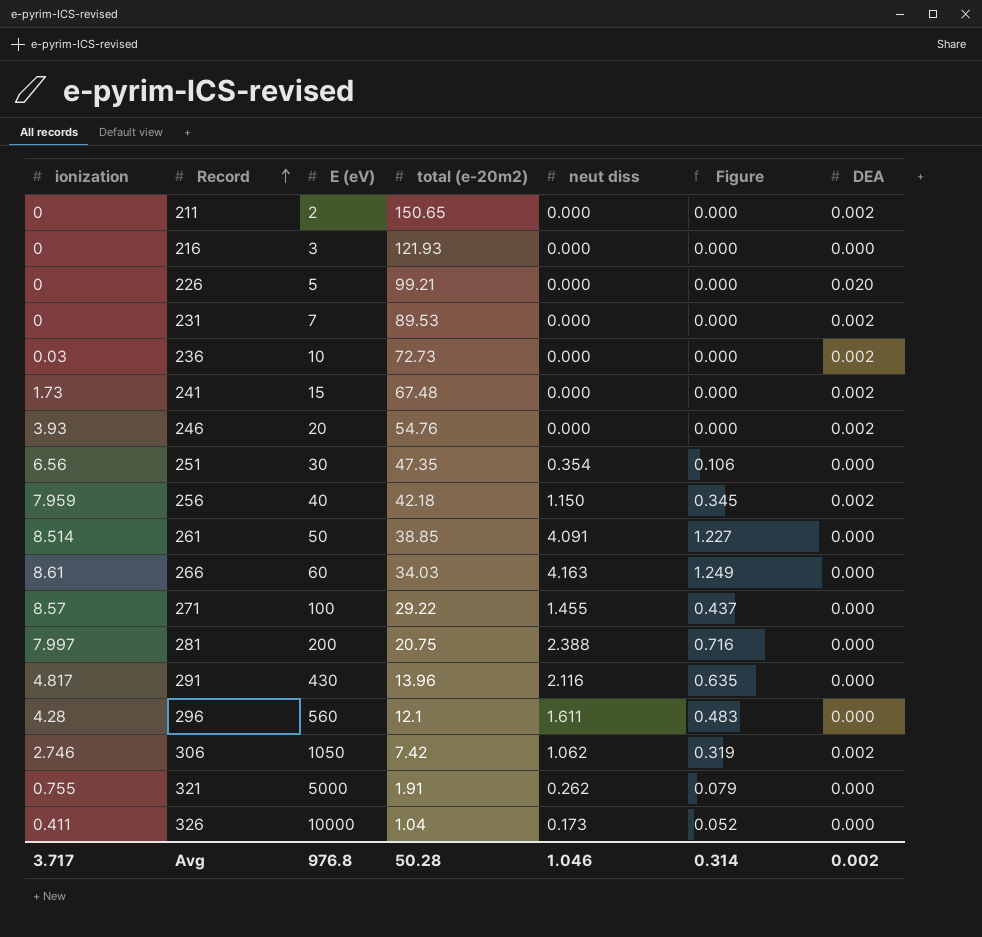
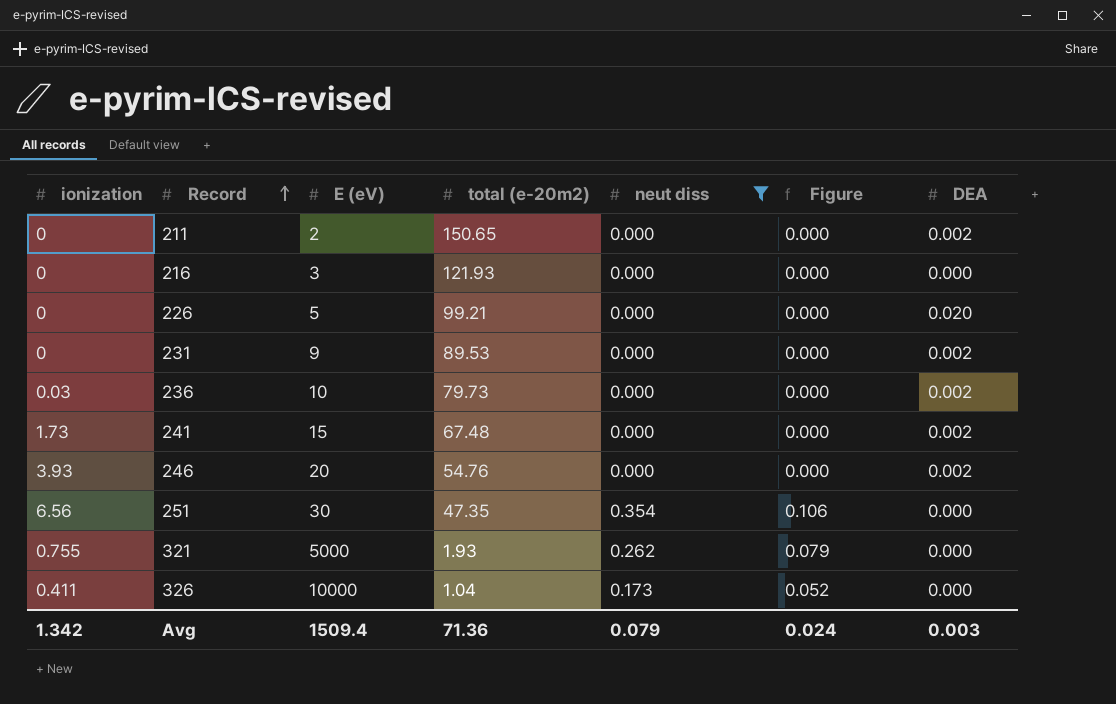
filter: none -> neut diss <= 0.354
231 | E (eV): 7 -> 9
236 | total (e-20m2): 72.73 -> 79.73
321 | total (e-20m2): 1.91 -> 1.93
Avg | ionization: 3.717 -> 1.342
Avg | E (eV): 976.8 -> 1509.4
Avg | total (e-20m2): 50.28 -> 71.36
Avg | neut diss: 1.046 -> 0.079
Avg | Figure: 0.314 -> 0.024
Avg | DEA: 0.002 -> 0.003

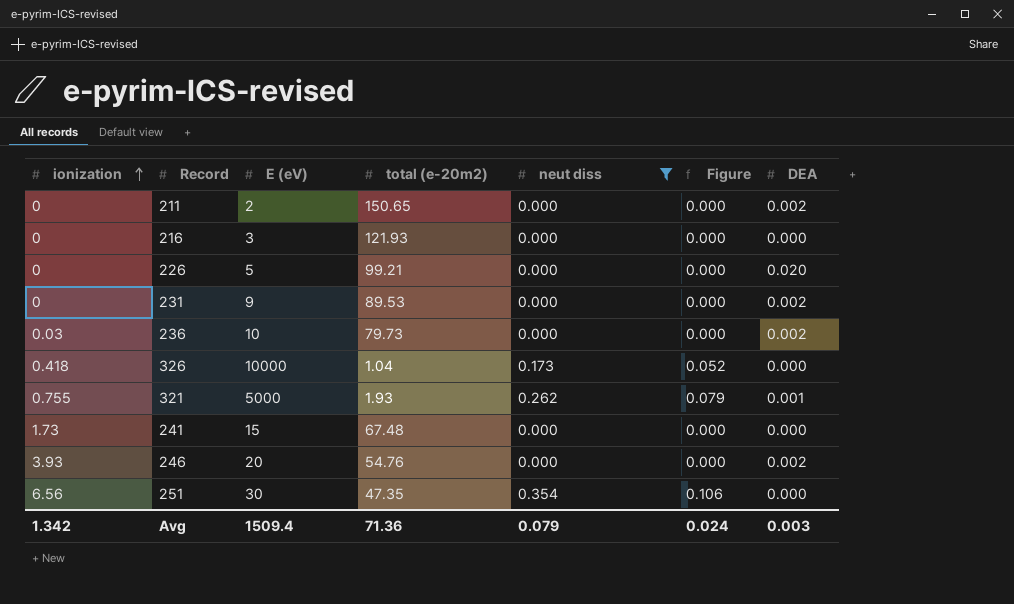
row order: Record ascending -> ionization ascending
326 | ionization: 0.411 -> 0.418
321 | DEA: 0.000 -> 0.001
241 | DEA: 0.002 -> 0.000

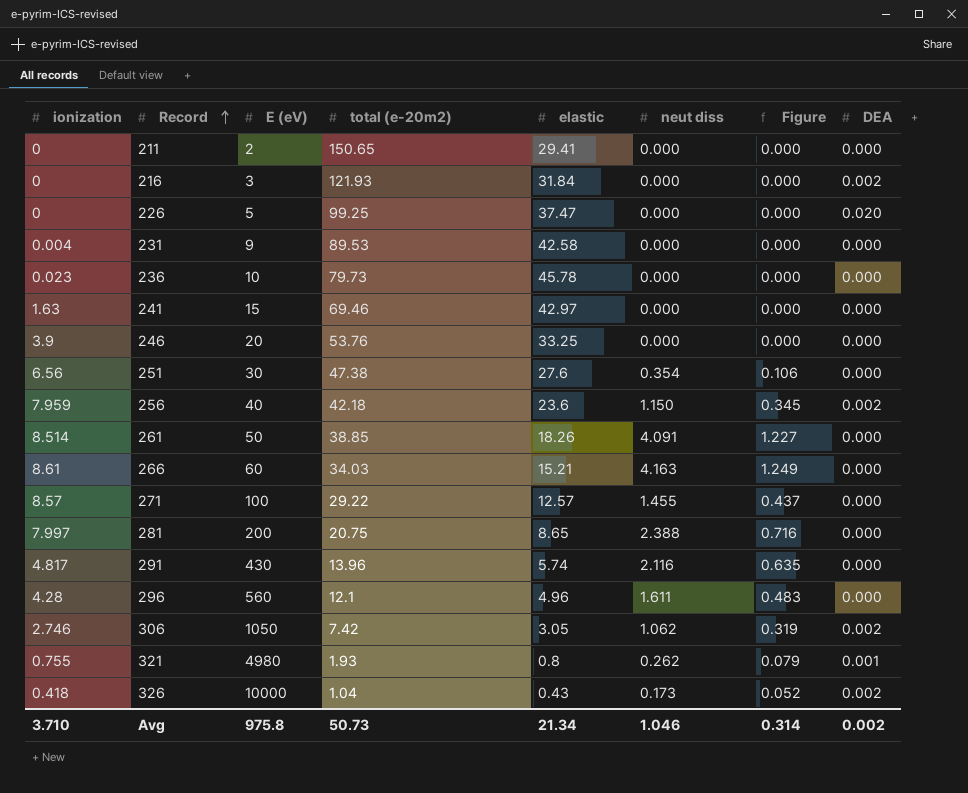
filter: neut diss <= 0.354 -> none
row order: ionization ascending -> Record ascending
column elastic | position: none -> 5
211 | DEA: 0.002 -> 0.000
216 | DEA: 0.000 -> 0.002
226 | total (e-20m2): 99.21 -> 99.25
231 | ionization: 0 -> 0.004
231 | DEA: 0.002 -> 0.000
236 | ionization: 0.03 -> 0.023
236 | DEA: 0.002 -> 0.000
241 | ionization: 1.73 -> 1.63
241 | total (e-20m2): 67.48 -> 69.46
246 | ionization: 3.93 -> 3.9
246 | total (e-20m2): 54.76 -> 53.76
246 | DEA: 0.002 -> 0.000
251 | total (e-20m2): 47.35 -> 47.38
321 | E (eV): 5000 -> 4980
326 | DEA: 0.000 -> 0.002
Avg | ionization: 1.342 -> 3.710
Avg | E (eV): 1509.4 -> 975.8
Avg | total (e-20m2): 71.36 -> 50.73
Avg | neut diss: 0.079 -> 1.046
Avg | Figure: 0.024 -> 0.314
Avg | DEA: 0.003 -> 0.002

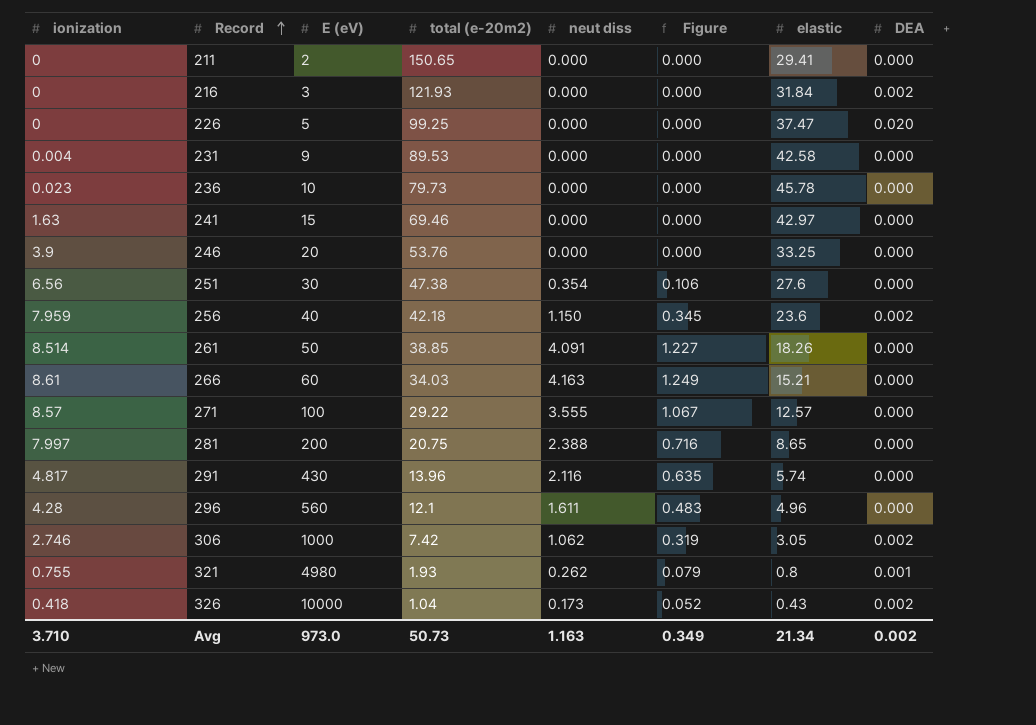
column elastic | position: 5 -> 7
271 | neut diss: 1.455 -> 3.555
271 | Figure: 0.437 -> 1.067
306 | E (eV): 1050 -> 1000
Avg | E (eV): 975.8 -> 973.0
Avg | neut diss: 1.046 -> 1.163
Avg | Figure: 0.314 -> 0.349

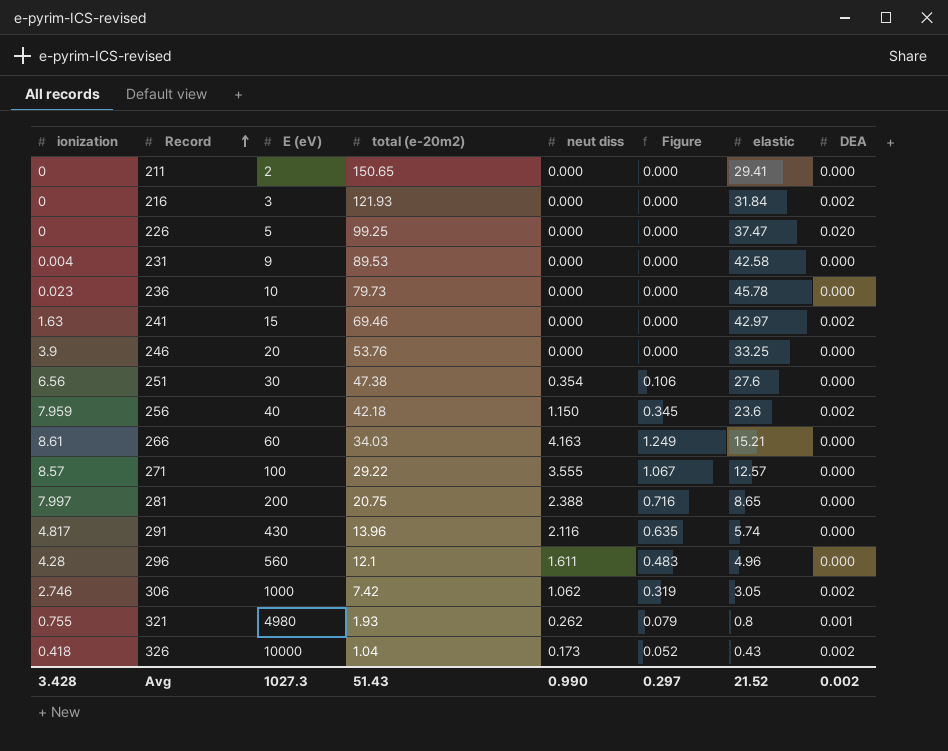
row 261: 8.514 | 50 | 38.85 | 4.091 | 1.227 | 18.26 | 0.000 -> none
241 | DEA: 0.000 -> 0.002
Avg | ionization: 3.710 -> 3.428
Avg | E (eV): 973.0 -> 1027.3
Avg | total (e-20m2): 50.73 -> 51.43
Avg | neut diss: 1.163 -> 0.990
Avg | Figure: 0.349 -> 0.297
Avg | elastic: 21.34 -> 21.52

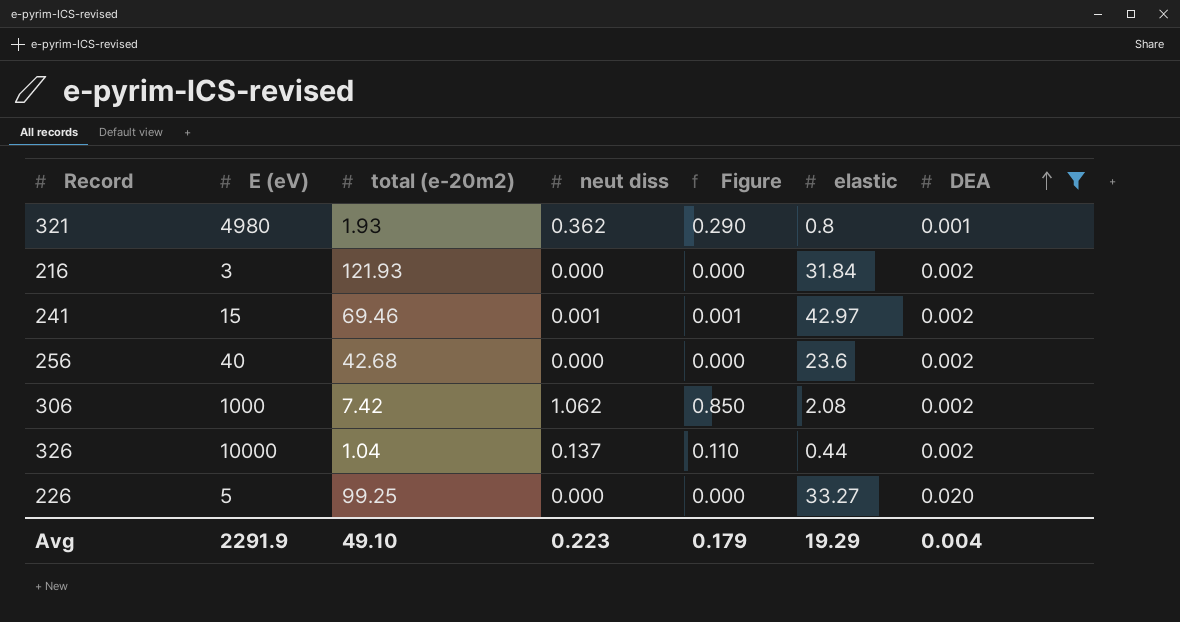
filter: none -> DEA != 0.000
row order: Record ascending -> DEA ascending
column ionization | position: 1 -> none
column Figure | formula: [neut diss] * 0.3 -> [neut diss] * 0.8
321 | neut diss: 0.262 -> 0.362
241 | neut diss: 0.000 -> 0.001
256 | total (e-20m2): 42.18 -> 42.68
256 | neut diss: 1.150 -> 0.000
306 | elastic: 3.05 -> 2.08
326 | neut diss: 0.173 -> 0.137
326 | elastic: 0.43 -> 0.44
226 | elastic: 37.47 -> 33.27
Avg | E (eV): 1027.3 -> 2291.9
Avg | total (e-20m2): 51.43 -> 49.10
Avg | neut diss: 0.990 -> 0.223
Avg | Figure: 0.297 -> 0.179
Avg | elastic: 21.52 -> 19.29
Avg | DEA: 0.002 -> 0.004

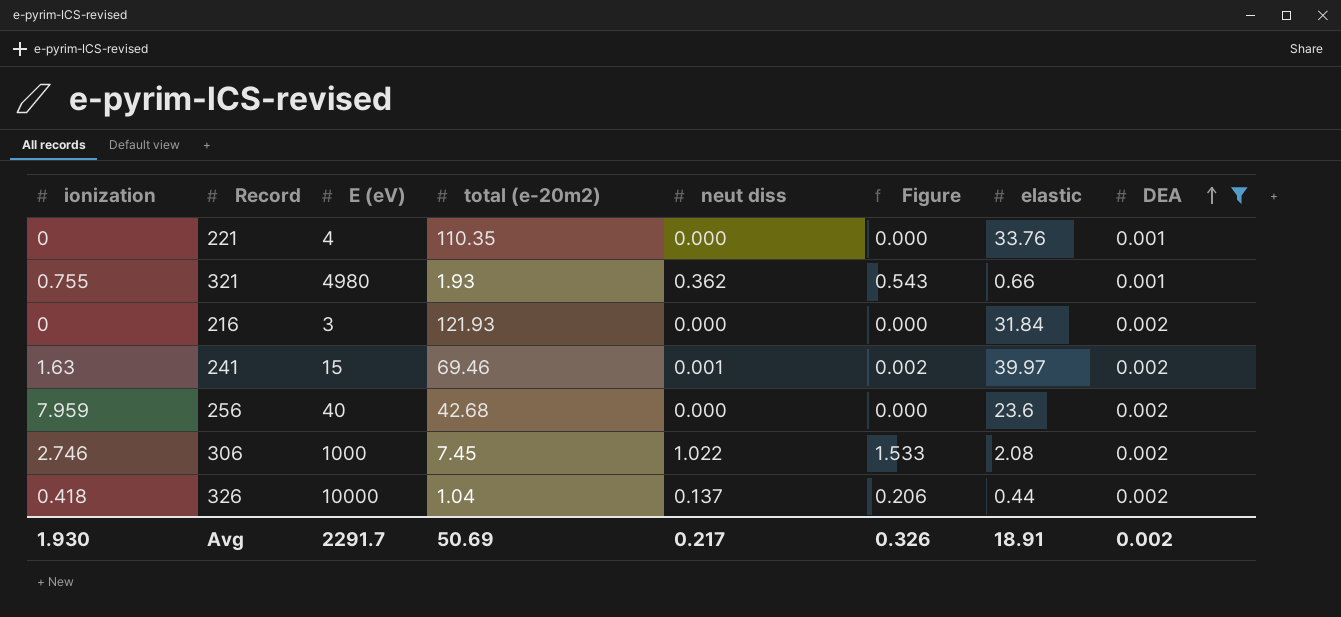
column ionization | position: none -> 1
column Figure | formula: [neut diss] * 0.8 -> [neut diss] * 1.5
row 226: 5 | 99.25 | 0.000 | 0.000 | 33.27 | 0.020 -> none
row 221: none -> 0 | 4 | 110.35 | 0.000 | 0.000 | 33.76 | 0.001
321 | elastic: 0.8 -> 0.66
241 | elastic: 42.97 -> 39.97
306 | total (e-20m2): 7.42 -> 7.45
306 | neut diss: 1.062 -> 1.022
Avg | E (eV): 2291.9 -> 2291.7
Avg | total (e-20m2): 49.10 -> 50.69
Avg | neut diss: 0.223 -> 0.217
Avg | Figure: 0.179 -> 0.326
Avg | elastic: 19.29 -> 18.91
Avg | DEA: 0.004 -> 0.002

